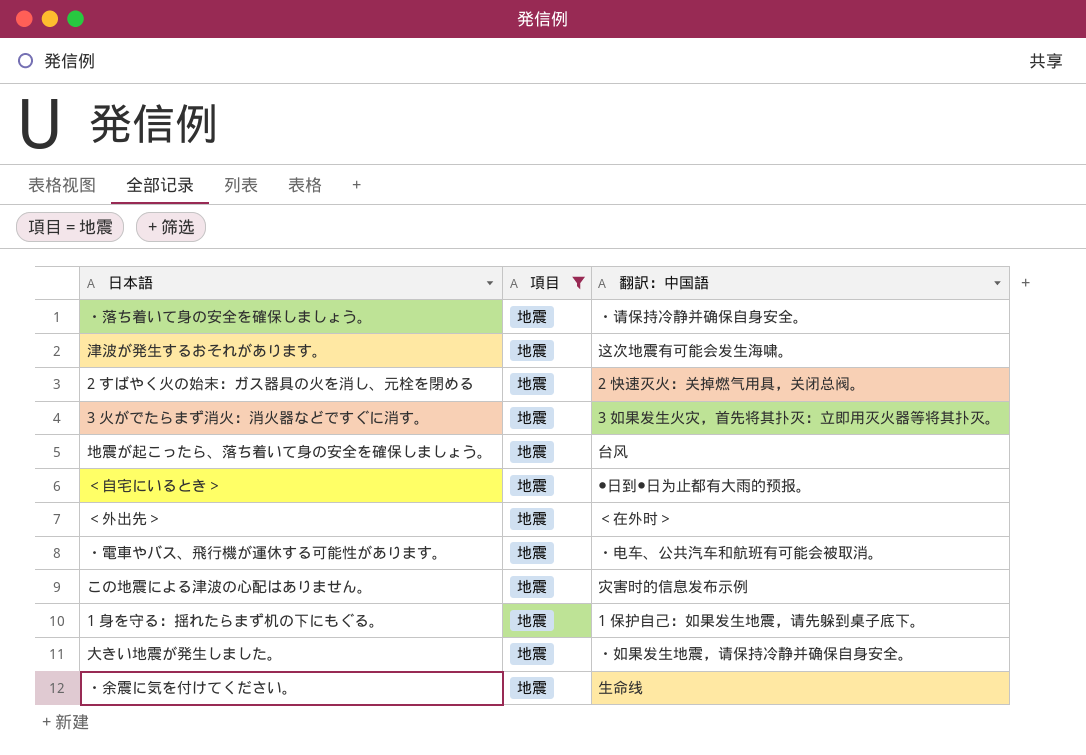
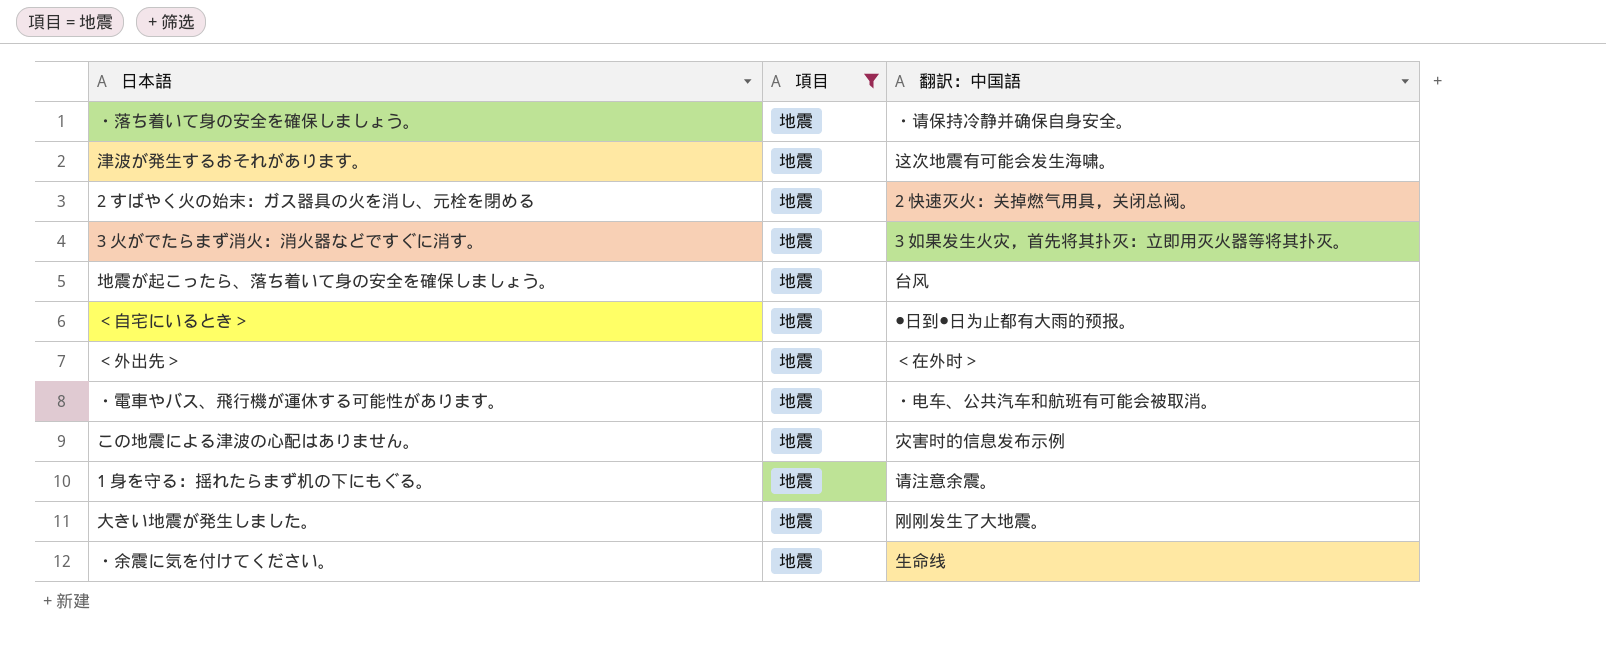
1 身を守る：揺れたらまず机の下にもぐる。 | 翻訳：中国語: 1 保护自己：如果发生地震，请先躲到桌子底下。 -> 请注意余震。
大きい地震が発生しました。 | 翻訳：中国語: ・如果发生地震，请保持冷静并确保自身安全。 -> 刚刚发生了大地震。

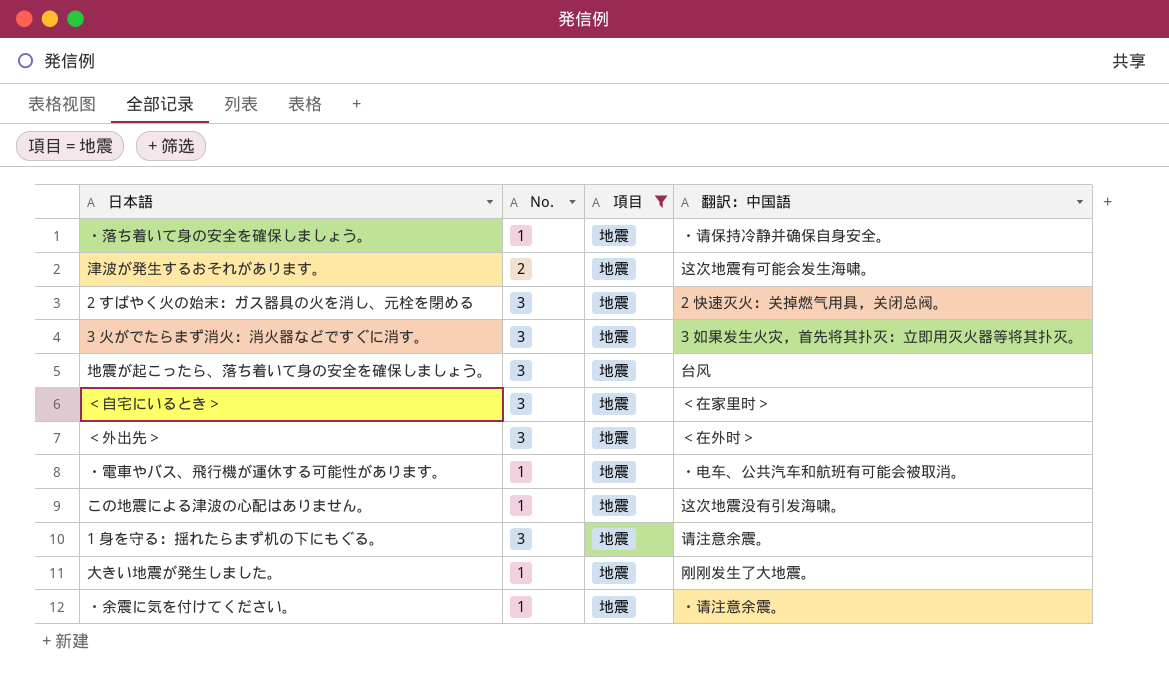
column No. | position: none -> 2
＜自宅にいるとき＞ | 翻訳：中国語: ●日到●日为止都有大雨的预报。 -> ＜在家里时＞
この地震による津波の心配はありません。 | 翻訳：中国語: 灾害时的信息发布示例 -> 这次地震没有引发海啸。
・余震に気を付けてください。 | 翻訳：中国語: 生命线 -> ・请注意余震。

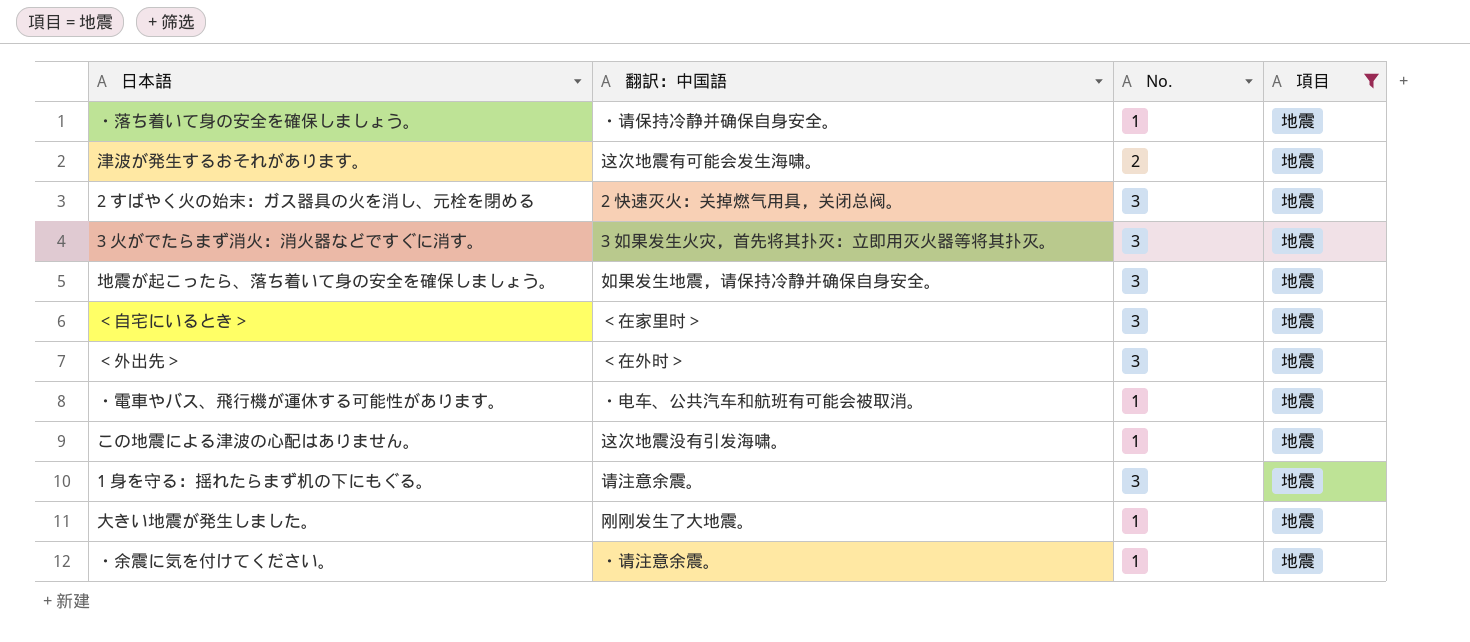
column 翻訳：中国語 | position: 4 -> 2
地震が起こったら、落ち着いて身の安全を確保しましょう。 | 翻訳：中国語: 台风 -> 如果发生地震，请保持冷静并确保自身安全。

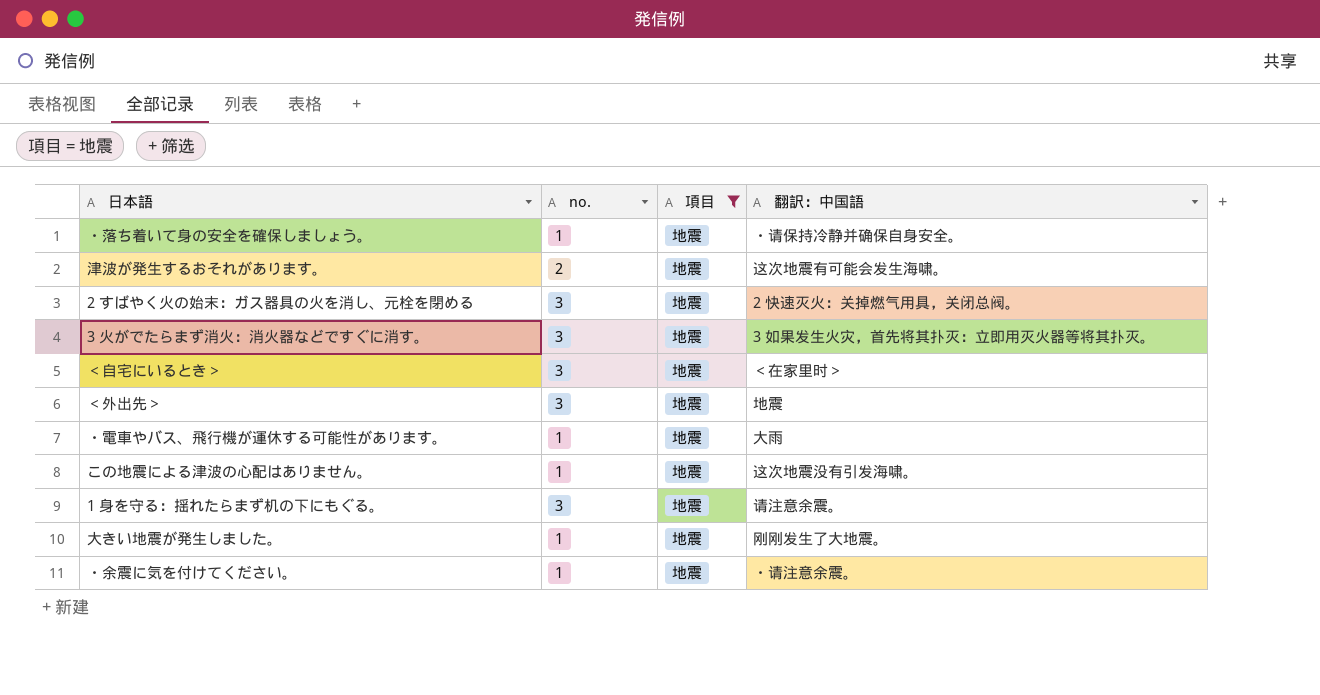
column name: No. -> no.
column 翻訳：中国語 | position: 2 -> 4
row 地震が起こったら、落ち着いて身の安全を確保しましょう。: 如果发生地震，请保持冷静并确保自身安全。 | 3 | 地震 -> none
＜外出先＞ | 翻訳：中国語: ＜在外时＞ -> 地震
・電車やバス、飛行機が運休する可能性があります。 | 翻訳：中国語: ・电车、公共汽车和航班有可能会被取消。 -> 大雨

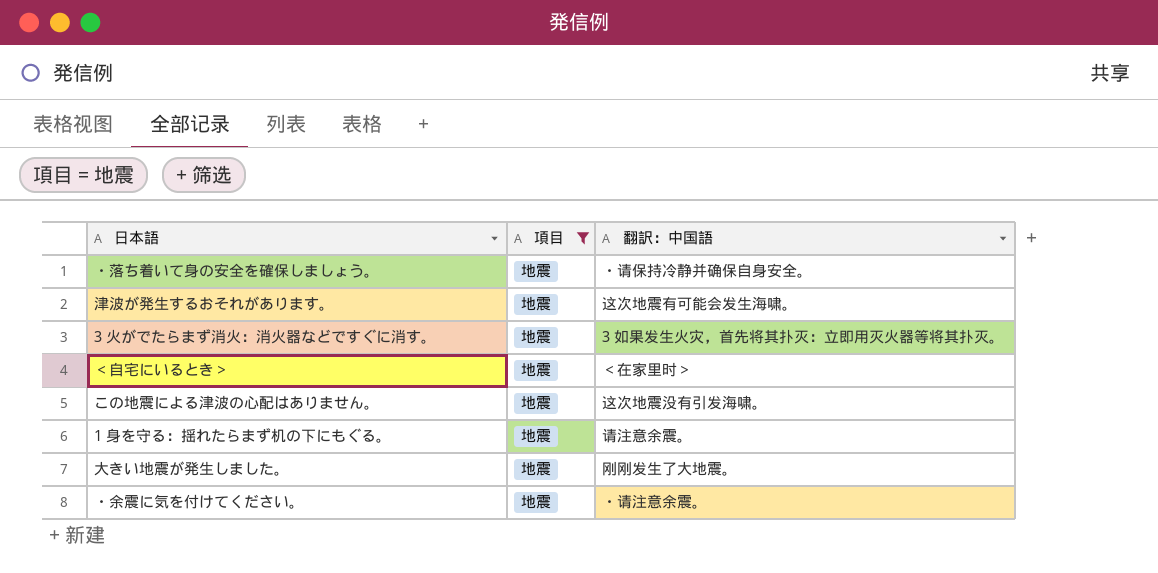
column no. | position: 2 -> none
row 2 すばやく火の始末：ガス器具の火を消し、元栓を閉める: 3 | 地震 | 2 快速灭火：关掉燃气用具，关闭总阀。 -> none
row ＜外出先＞: 3 | 地震 | 地震 -> none
row ・電車やバス、飛行機が運休する可能性があります。: 1 | 地震 | 大雨 -> none

